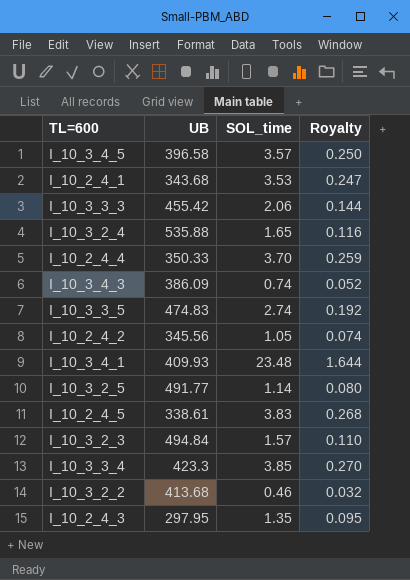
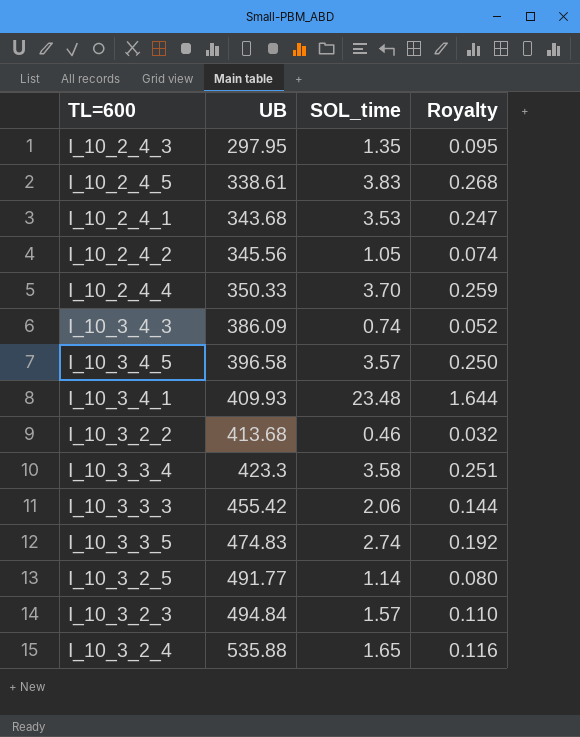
row order: none -> UB ascending
I_10_3_3_4 | SOL_time: 3.85 -> 3.58
I_10_3_3_4 | Royalty: 0.270 -> 0.251

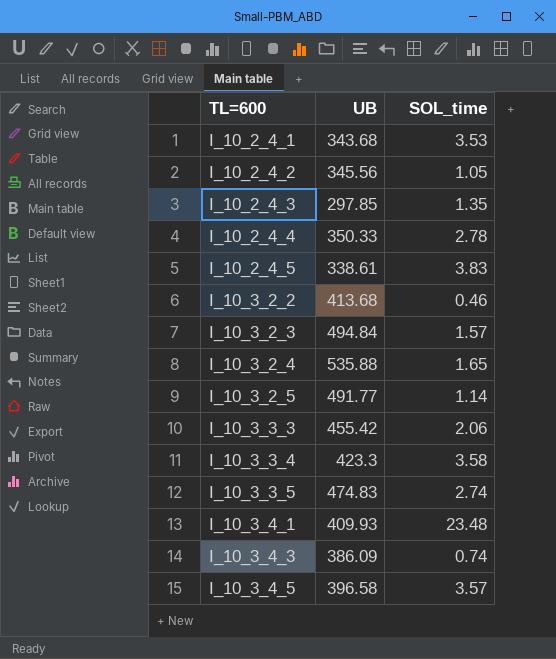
row order: UB ascending -> TL=600 ascending
column Royalty | formula: [SOL_time] * 0.07 -> none
I_10_2_4_3 | UB: 297.95 -> 297.85
I_10_2_4_4 | SOL_time: 3.70 -> 2.78

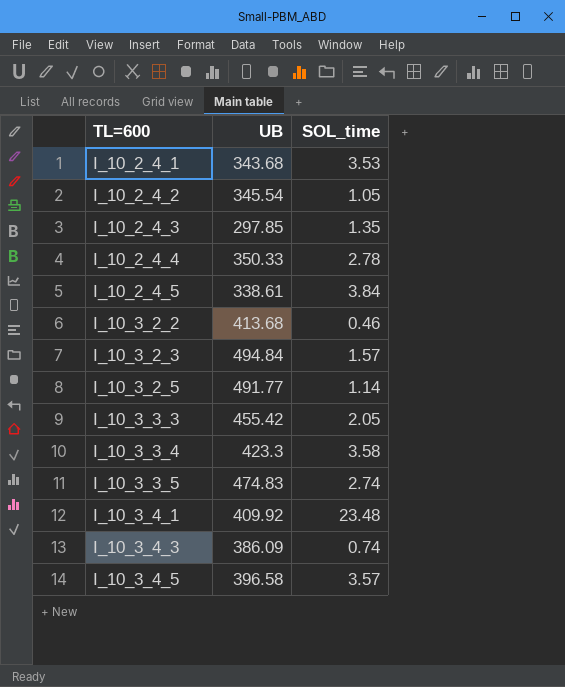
row I_10_3_2_4: 535.88 | 1.65 -> none
I_10_2_4_2 | UB: 345.56 -> 345.54
I_10_2_4_5 | SOL_time: 3.83 -> 3.84
I_10_3_3_3 | SOL_time: 2.06 -> 2.05
I_10_3_4_1 | UB: 409.93 -> 409.92

